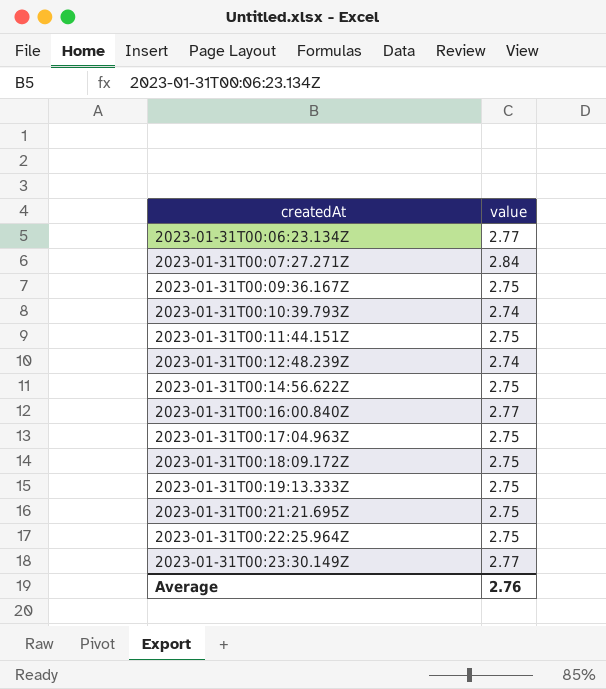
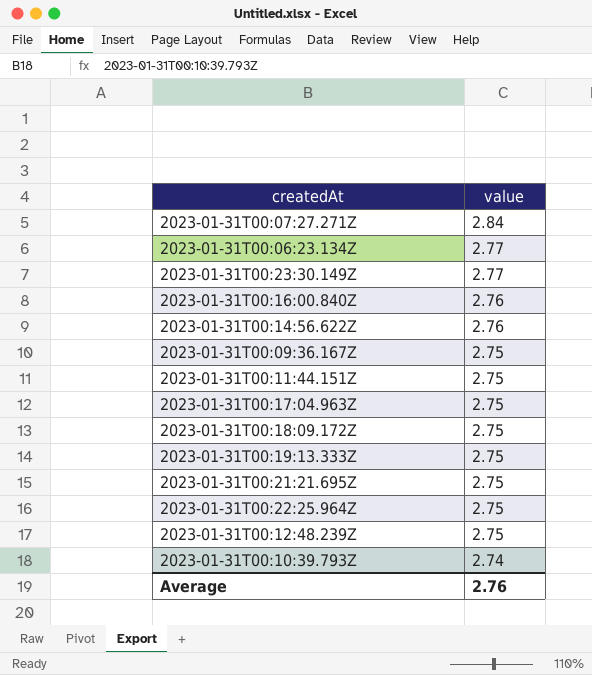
row order: createdAt ascending -> value descending
2023-01-31T00:16:00.840Z | value: 2.77 -> 2.76
2023-01-31T00:14:56.622Z | value: 2.75 -> 2.76
2023-01-31T00:12:48.239Z | value: 2.74 -> 2.75

